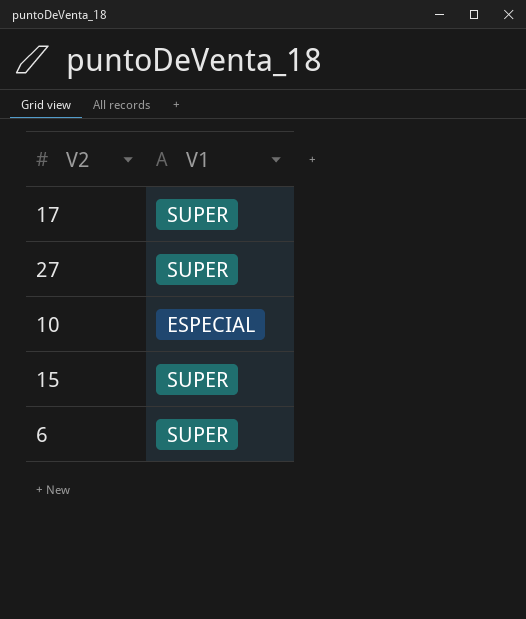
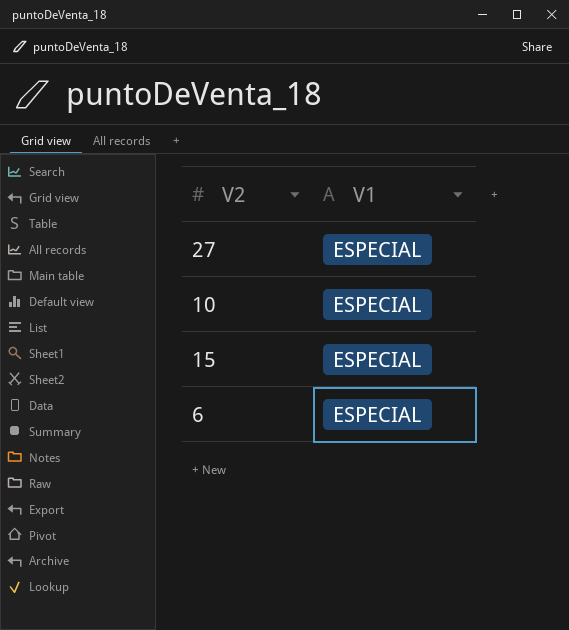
row 17: SUPER -> none
27 | V1: SUPER -> ESPECIAL
15 | V1: SUPER -> ESPECIAL
6 | V1: SUPER -> ESPECIAL

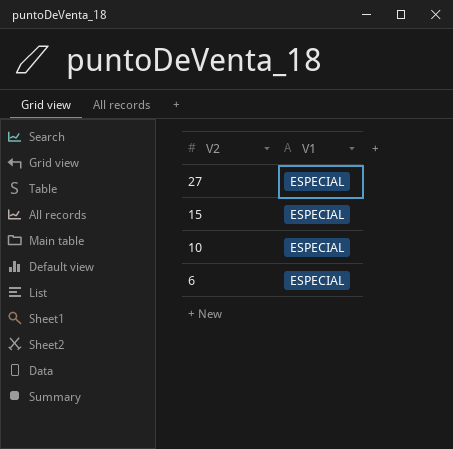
row order: none -> V2 descending

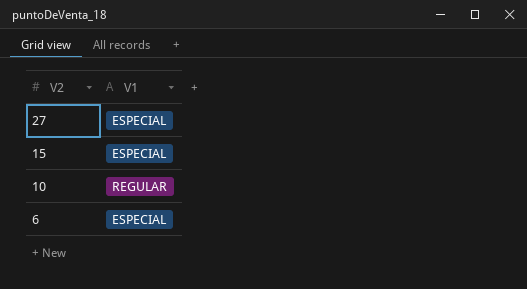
10 | V1: ESPECIAL -> REGULAR

